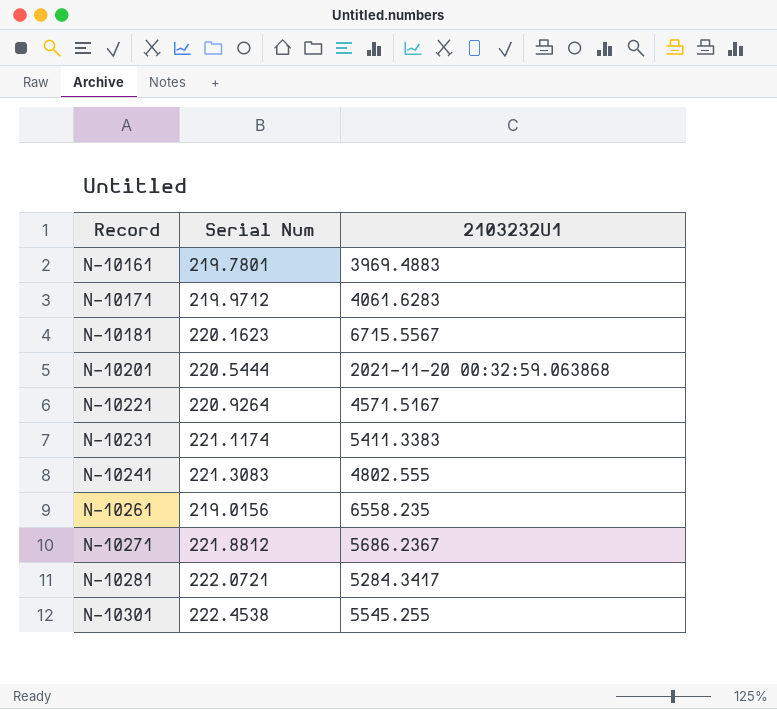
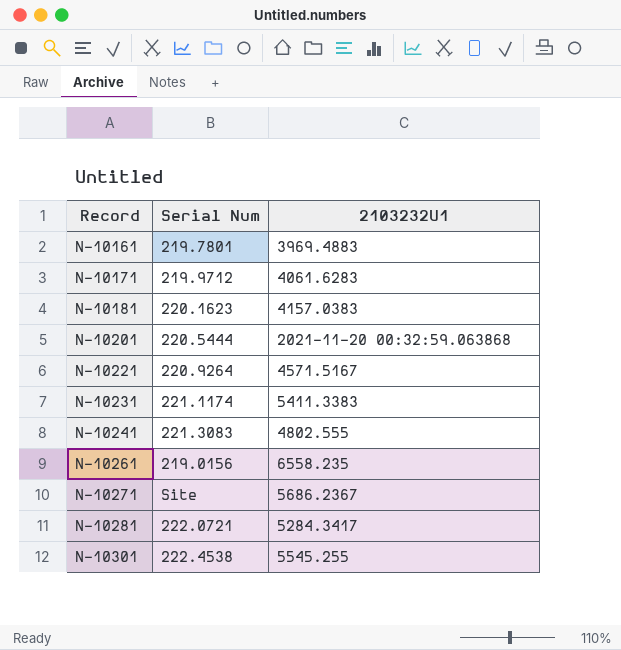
N-10181 | 2103232U1: 6715.5567 -> 4157.0383
N-10271 | Serial Num: 221.8812 -> Site

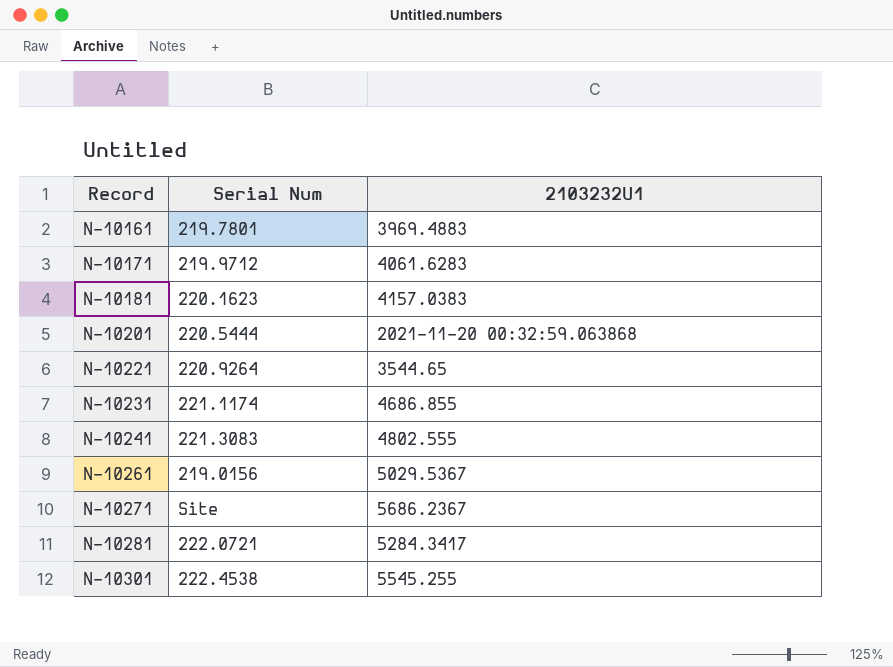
N-10221 | 2103232U1: 4571.5167 -> 3544.65
N-10231 | 2103232U1: 5411.3383 -> 4686.855
N-10261 | 2103232U1: 6558.235 -> 5029.5367

